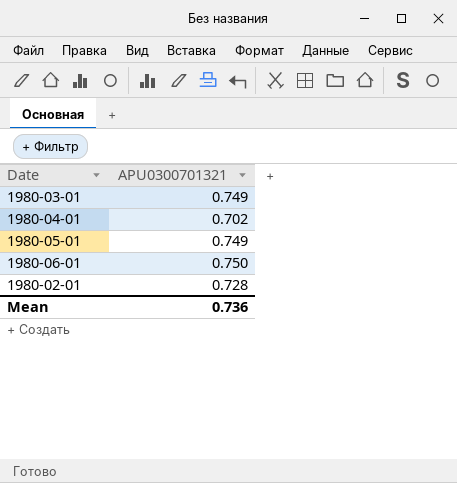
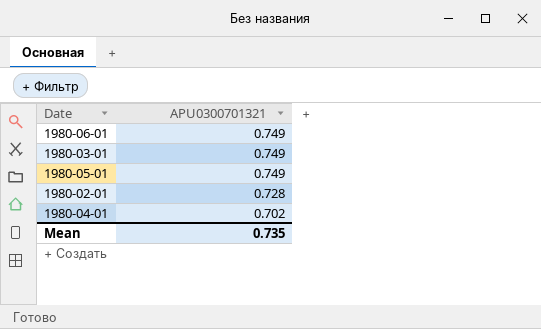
row order: none -> APU0300701321 descending
1980-06-01 | APU0300701321: 0.750 -> 0.749
Mean | APU0300701321: 0.736 -> 0.735

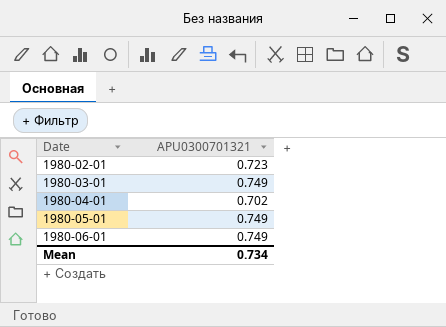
row order: APU0300701321 descending -> Date ascending
1980-02-01 | APU0300701321: 0.728 -> 0.723
Mean | APU0300701321: 0.735 -> 0.734

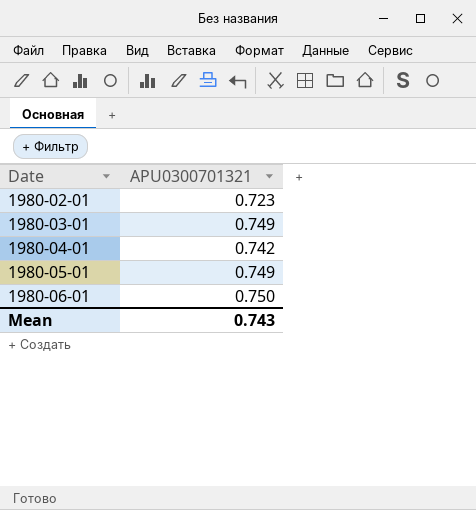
1980-04-01 | APU0300701321: 0.702 -> 0.742
1980-06-01 | APU0300701321: 0.749 -> 0.750
Mean | APU0300701321: 0.734 -> 0.743

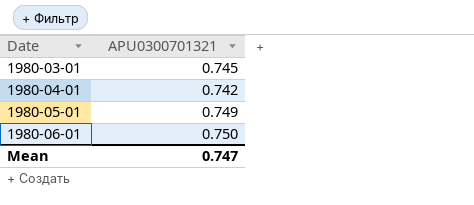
row 1980-02-01: 0.723 -> none
1980-03-01 | APU0300701321: 0.749 -> 0.745
Mean | APU0300701321: 0.743 -> 0.747

